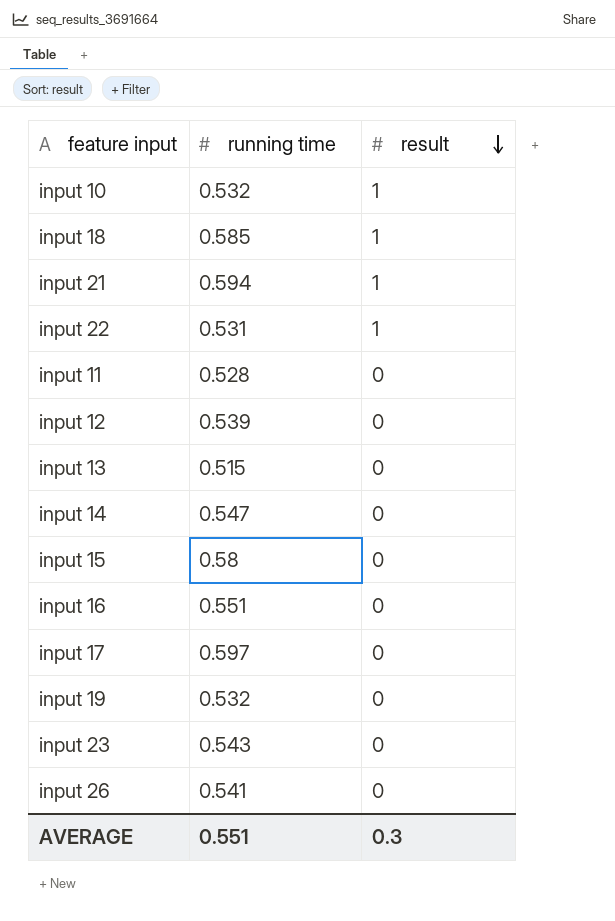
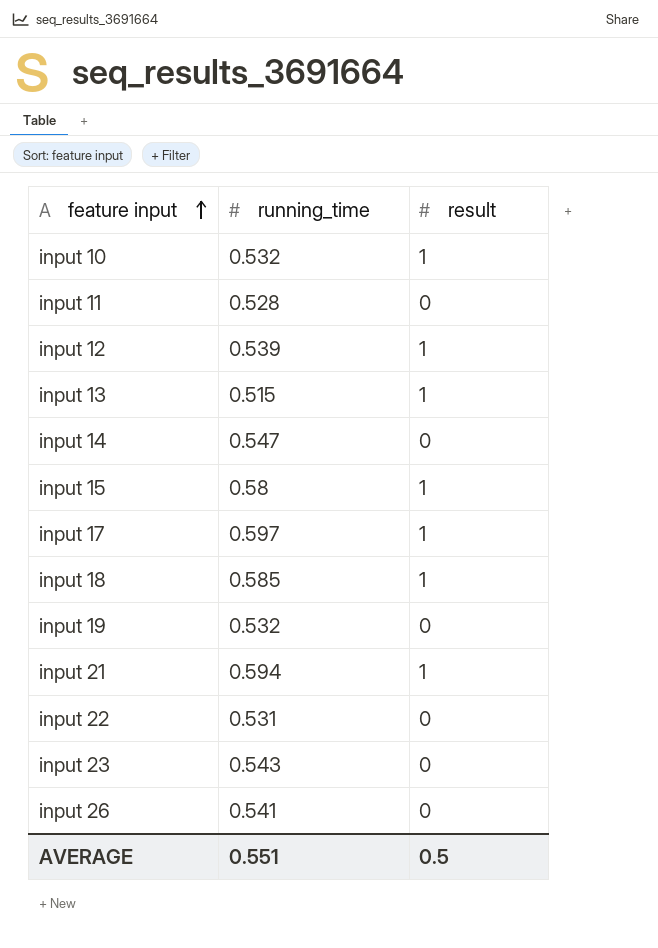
row order: result descending -> feature input ascending
column name: running time -> running_time
row input 16: 0.551 | 0 -> none
input 12 | result: 0 -> 1
input 13 | result: 0 -> 1
input 15 | result: 0 -> 1
input 17 | result: 0 -> 1
input 22 | result: 1 -> 0
AVERAGE | result: 0.3 -> 0.5

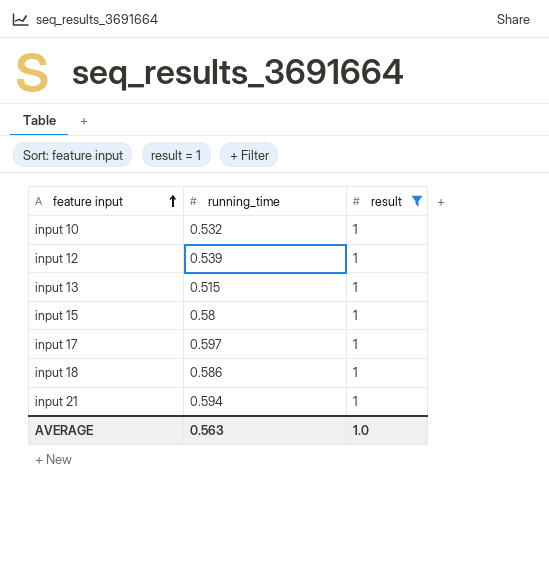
filter: none -> result = 1
input 18 | running_time: 0.585 -> 0.586
AVERAGE | running_time: 0.551 -> 0.563
AVERAGE | result: 0.5 -> 1.0

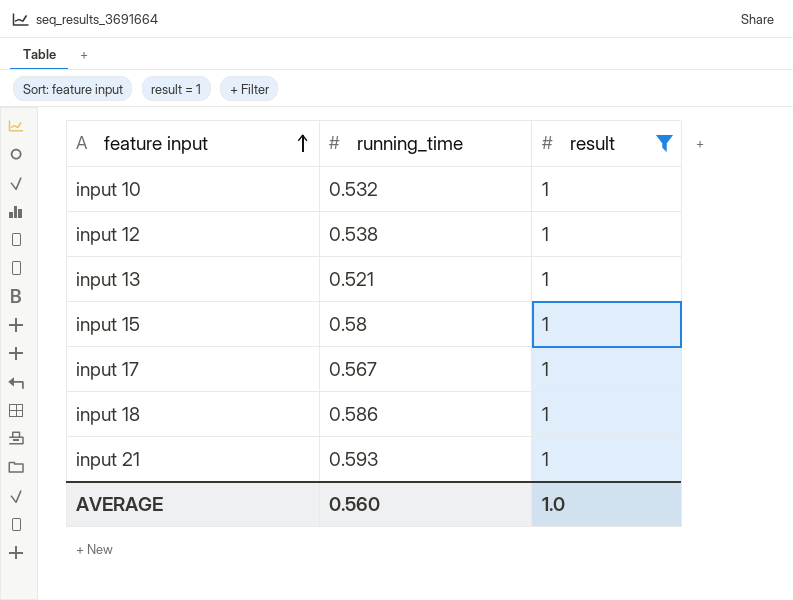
input 12 | running_time: 0.539 -> 0.538
input 13 | running_time: 0.515 -> 0.521
input 17 | running_time: 0.597 -> 0.567
input 21 | running_time: 0.594 -> 0.593
AVERAGE | running_time: 0.563 -> 0.560

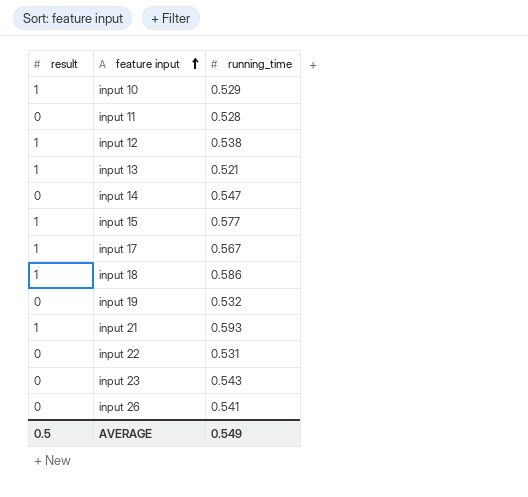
filter: result = 1 -> none
column result | position: 3 -> 1
input 10 | running_time: 0.532 -> 0.529
input 15 | running_time: 0.58 -> 0.577
AVERAGE | result: 1.0 -> 0.5
AVERAGE | running_time: 0.560 -> 0.549

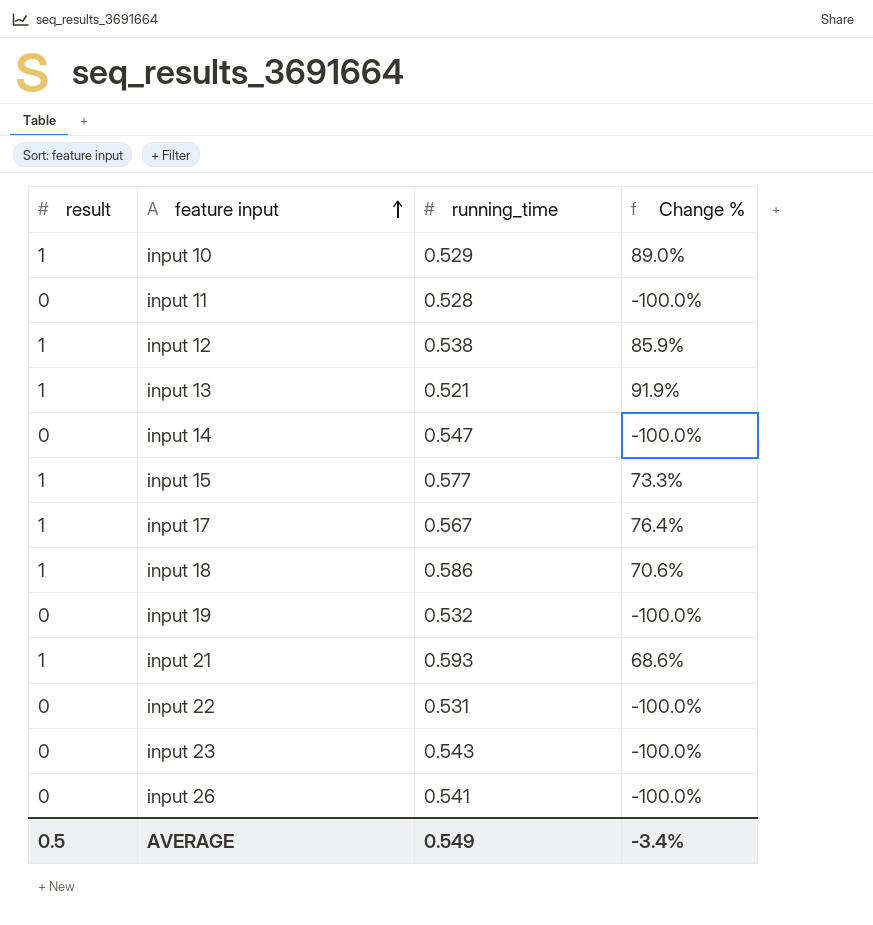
column Change % | formula: none -> ([result] - [running_time]) / [running_time]

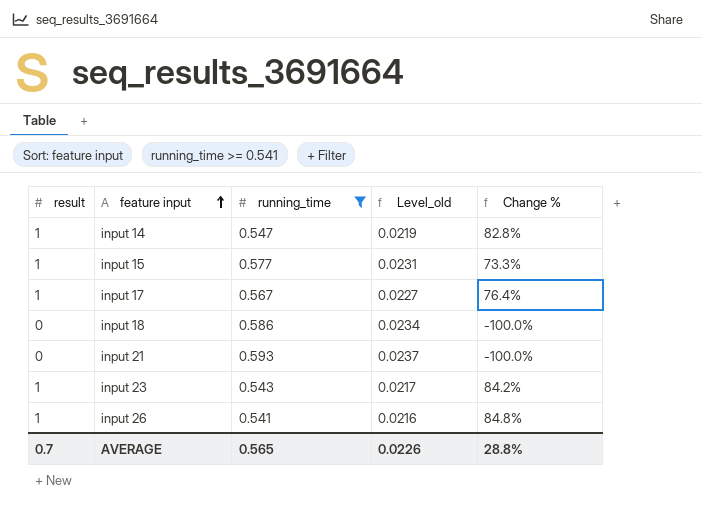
filter: none -> running_time >= 0.541
column Level_old | formula: none -> [running_time] * 0.04
input 14 | result: 0 -> 1
input 14 | Change %: -100.0% -> 82.8%
input 18 | result: 1 -> 0
input 18 | Change %: 70.6% -> -100.0%
input 21 | result: 1 -> 0
input 21 | Change %: 68.6% -> -100.0%
input 23 | result: 0 -> 1
input 23 | Change %: -100.0% -> 84.2%
input 26 | result: 0 -> 1
input 26 | Change %: -100.0% -> 84.8%
AVERAGE | result: 0.5 -> 0.7
AVERAGE | running_time: 0.549 -> 0.565
AVERAGE | Change %: -3.4% -> 28.8%

